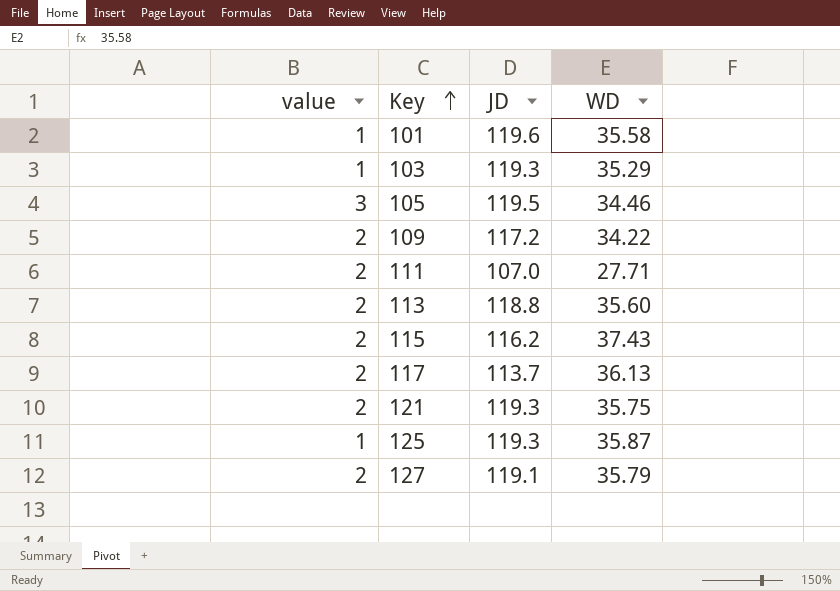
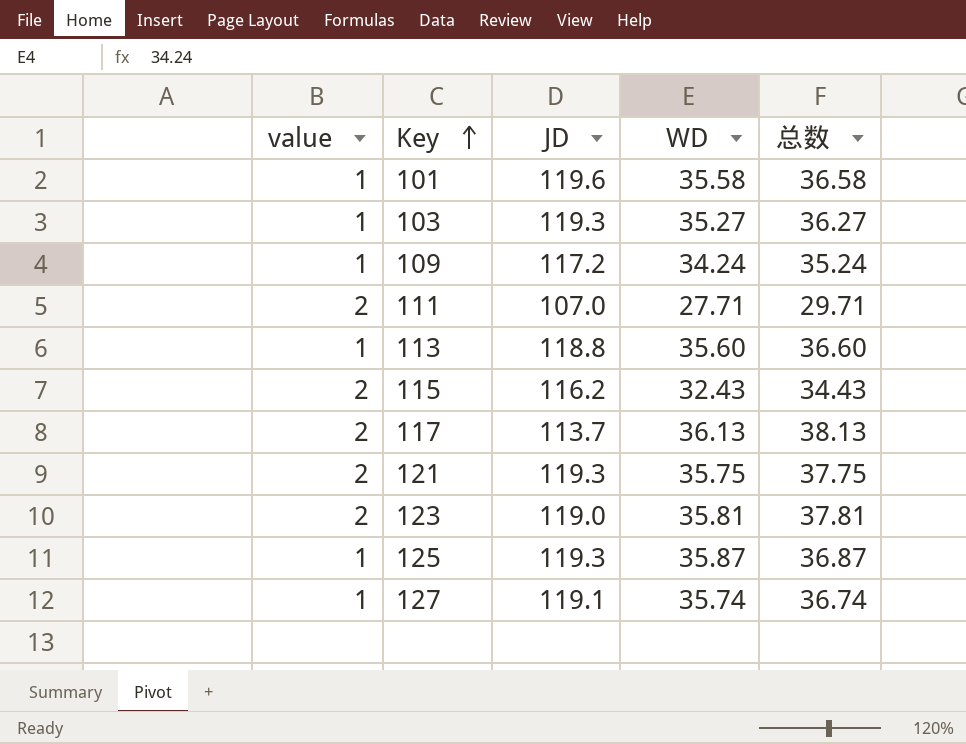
column 总数 | formula: none -> [value] + [WD]
row 105: 3 | 119.5 | 34.46 -> none
103 | WD: 35.29 -> 35.27
109 | value: 2 -> 1
109 | WD: 34.22 -> 34.24
113 | value: 2 -> 1
115 | WD: 37.43 -> 32.43
row 123: none -> 2 | 119.0 | 35.81 | 37.81
127 | value: 2 -> 1
127 | WD: 35.79 -> 35.74

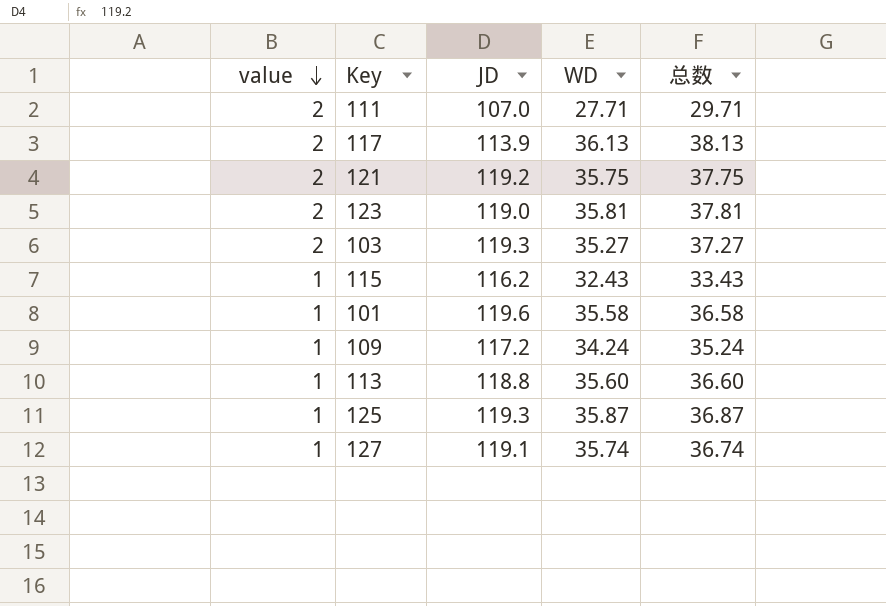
row order: Key ascending -> value descending
117 | JD: 113.7 -> 113.9
121 | JD: 119.3 -> 119.2
103 | value: 1 -> 2
103 | 总数: 36.27 -> 37.27
115 | value: 2 -> 1
115 | 总数: 34.43 -> 33.43

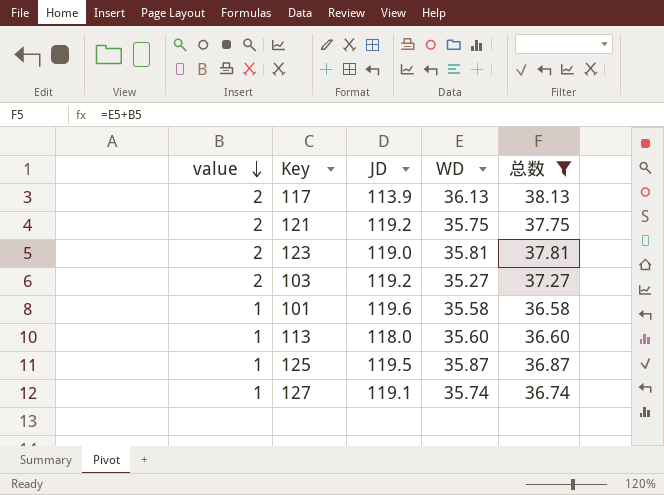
filter: none -> 总数 >= 36.58
103 | JD: 119.3 -> 119.2
113 | JD: 118.8 -> 118.0
125 | JD: 119.3 -> 119.5

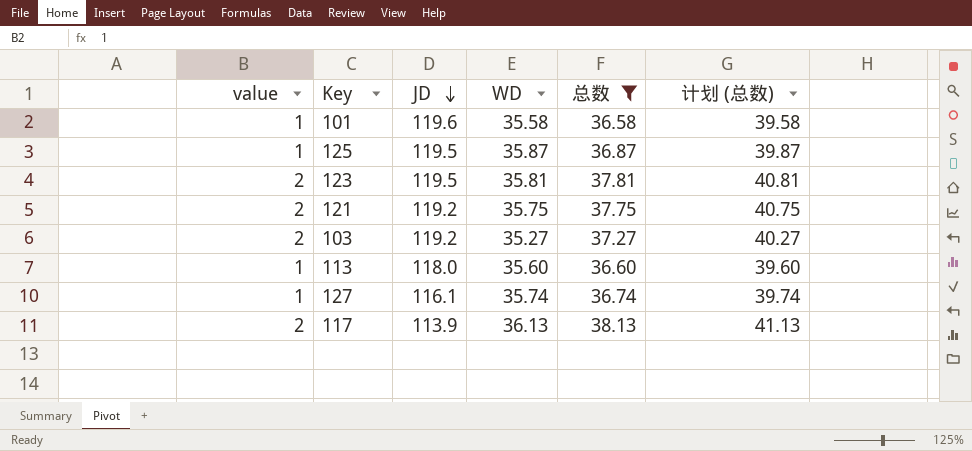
row order: value descending -> JD descending
column 计划 (总数) | formula: none -> [总数] + 3
123 | JD: 119.0 -> 119.5
127 | JD: 119.1 -> 116.1

